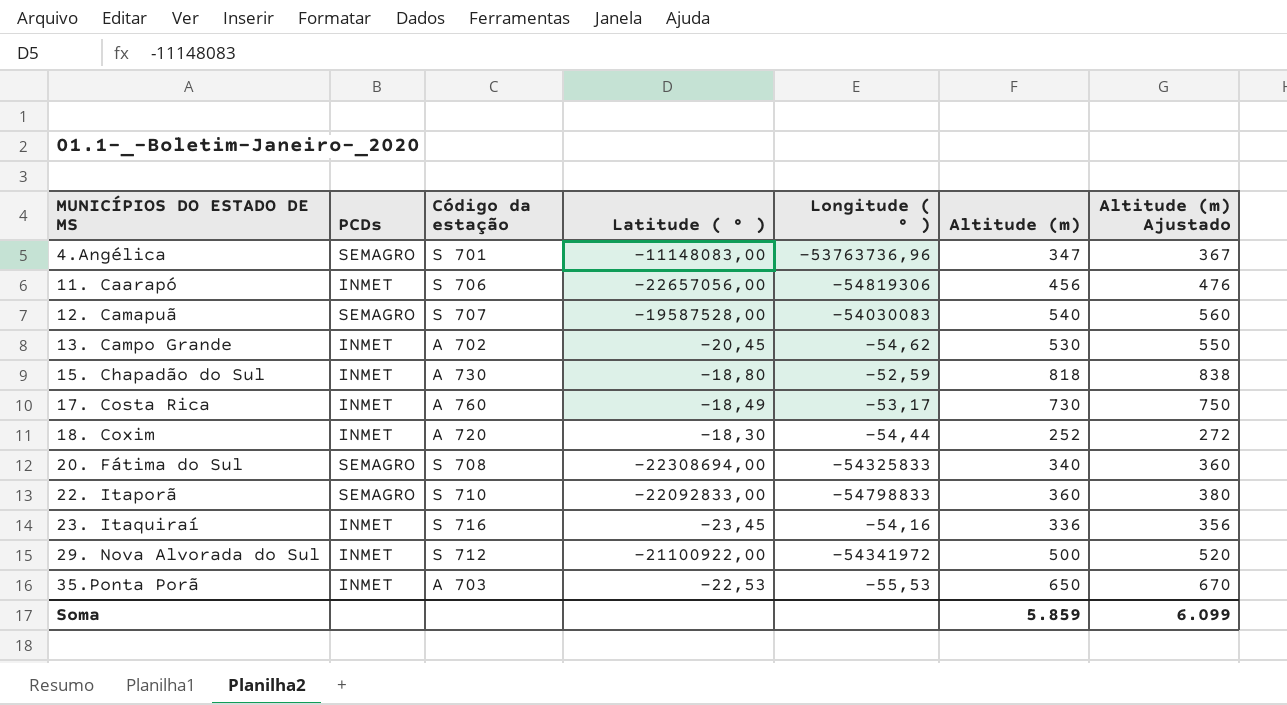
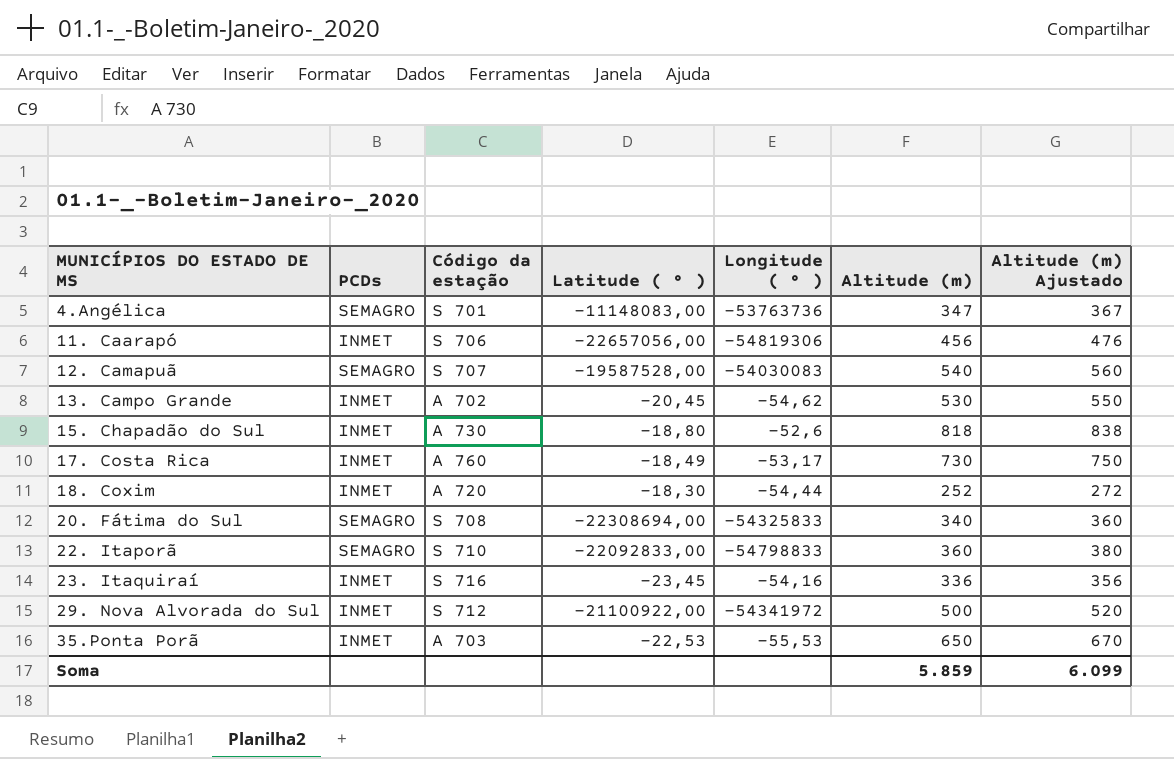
4.Angélica | Longitude ( ° ): -53763736,96 -> -53763736
15. Chapadão do Sul | Longitude ( ° ): -52,59 -> -52,6

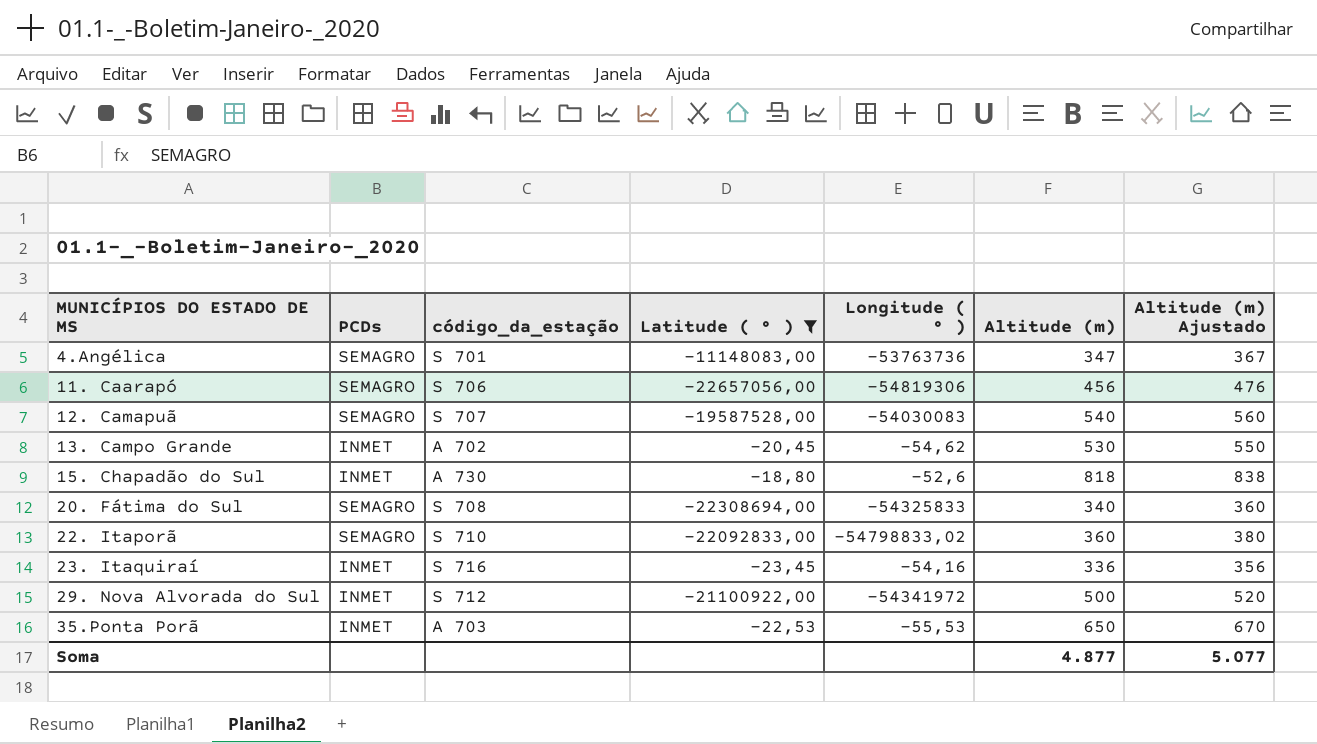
filter: none -> Latitude ( ° ) <= -18,80
column name: Código da estação -> código_da_estação
11. Caarapó | PCDs: INMET -> SEMAGRO
22. Itaporã | Longitude ( ° ): -54798833 -> -54798833,02
Soma | Altitude (m): 5.859 -> 4.877
Soma | Altitude (m) Ajustado: 6.099 -> 5.077

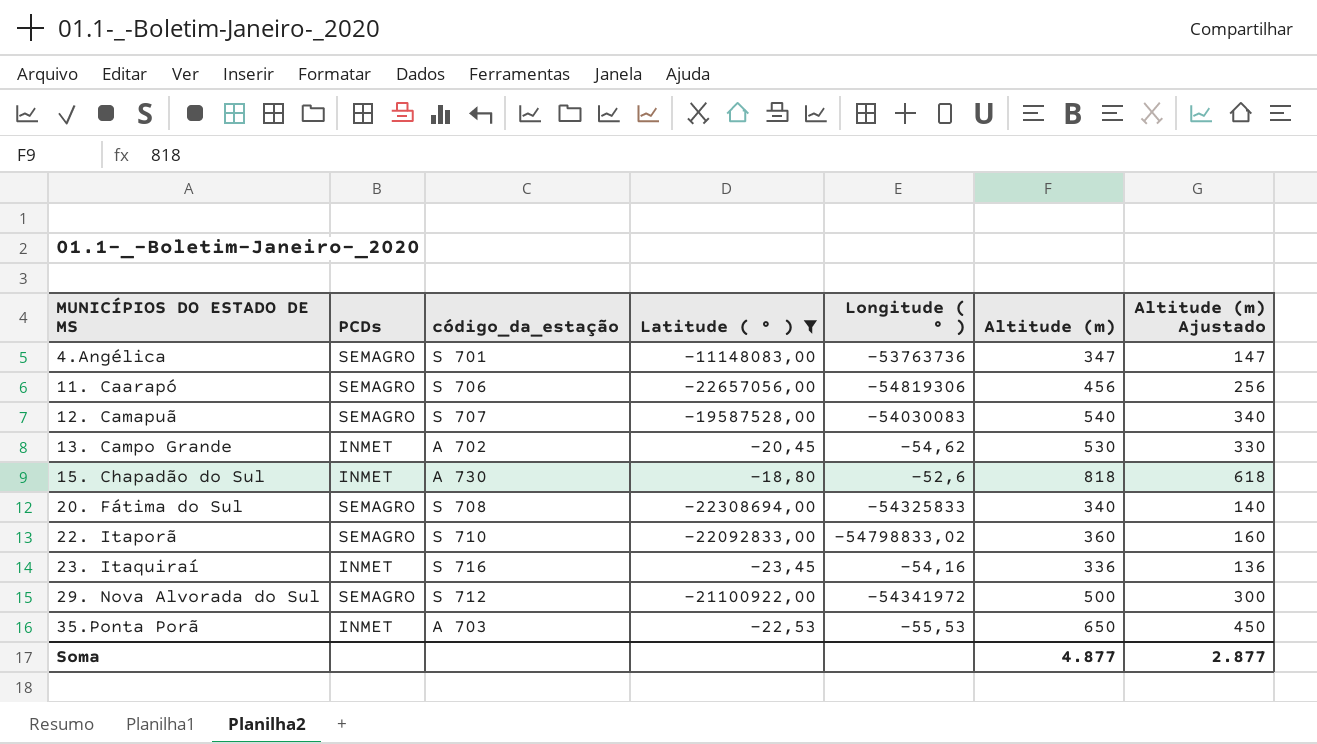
column Altitude (m) Ajustado | formula: [Altitude (m)] + 20 -> [Altitude (m)] - 200
29. Nova Alvorada do Sul | PCDs: INMET -> SEMAGRO
Soma | Altitude (m) Ajustado: 5.077 -> 2.877

